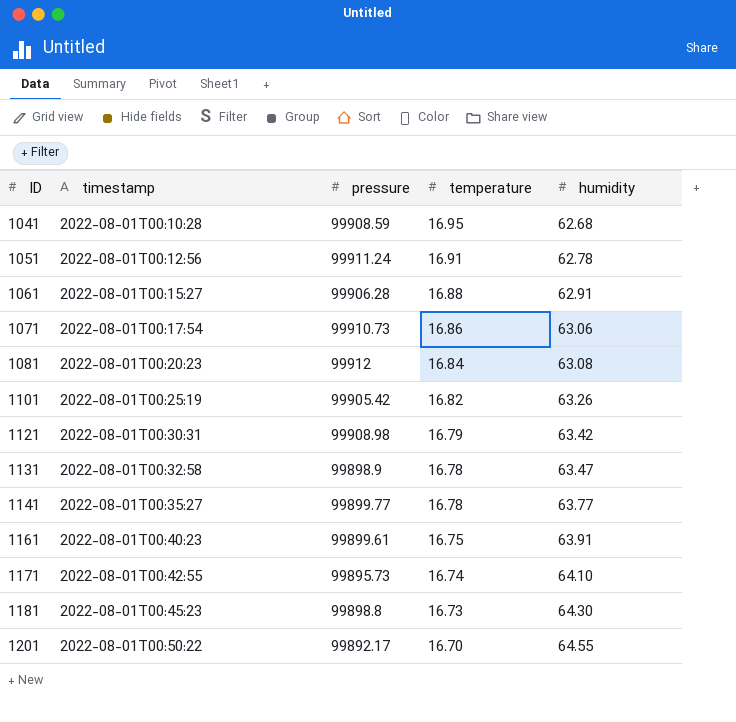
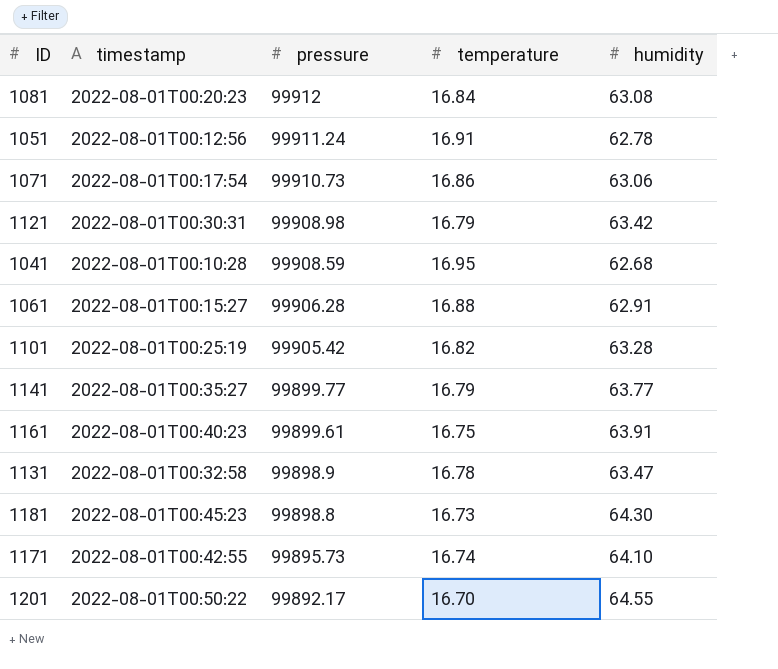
row order: ID ascending -> pressure descending
1101 | humidity: 63.26 -> 63.28
1141 | temperature: 16.78 -> 16.79

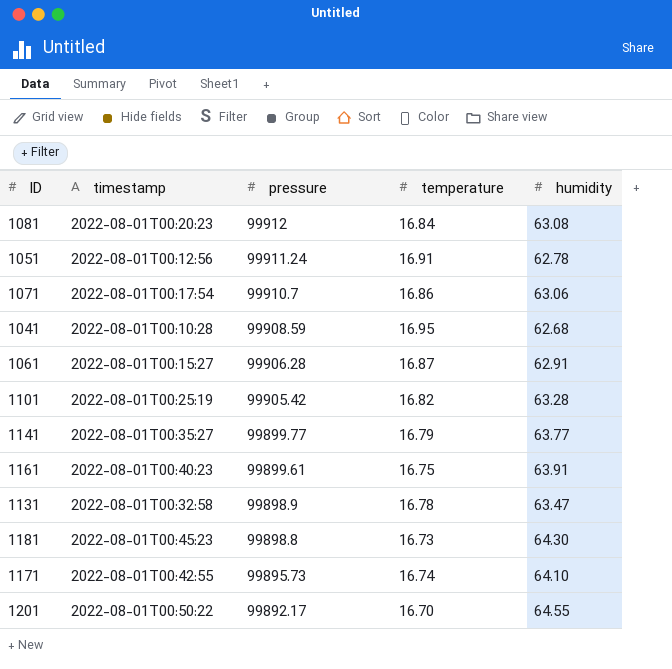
row 1121: 2022-08-01T00:30:31 | 99908.98 | 16.79 | 63.42 -> none
1071 | pressure: 99910.73 -> 99910.7
1061 | temperature: 16.88 -> 16.87

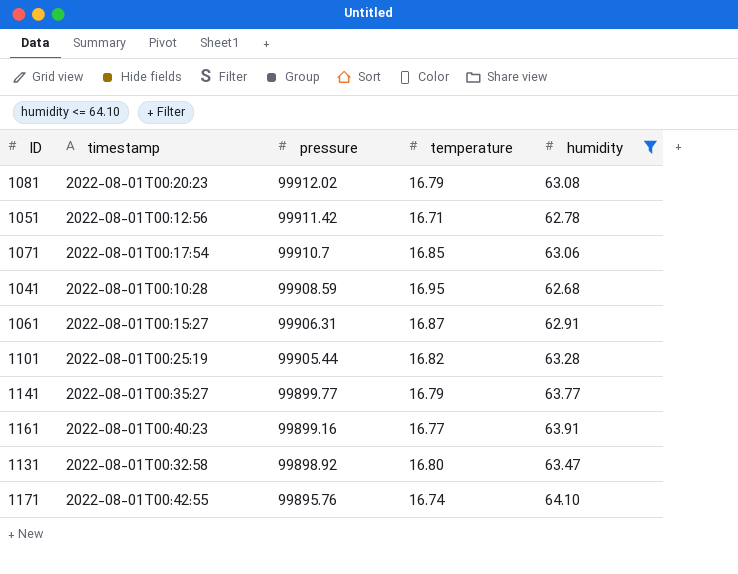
filter: none -> humidity <= 64.10
1081 | pressure: 99912 -> 99912.02
1081 | temperature: 16.84 -> 16.79
1051 | pressure: 99911.24 -> 99911.42
1051 | temperature: 16.91 -> 16.71
1071 | temperature: 16.86 -> 16.85
1061 | pressure: 99906.28 -> 99906.31
1101 | pressure: 99905.42 -> 99905.44
1161 | pressure: 99899.61 -> 99899.16
1161 | temperature: 16.75 -> 16.77
1131 | pressure: 99898.9 -> 99898.92
1131 | temperature: 16.78 -> 16.80
1171 | pressure: 99895.73 -> 99895.76

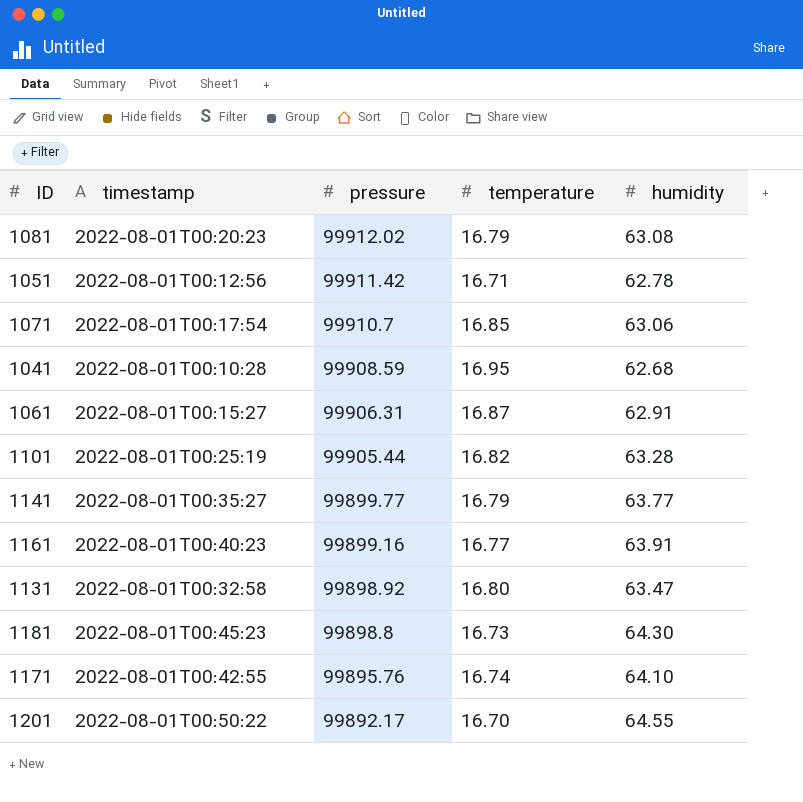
filter: humidity <= 64.10 -> none

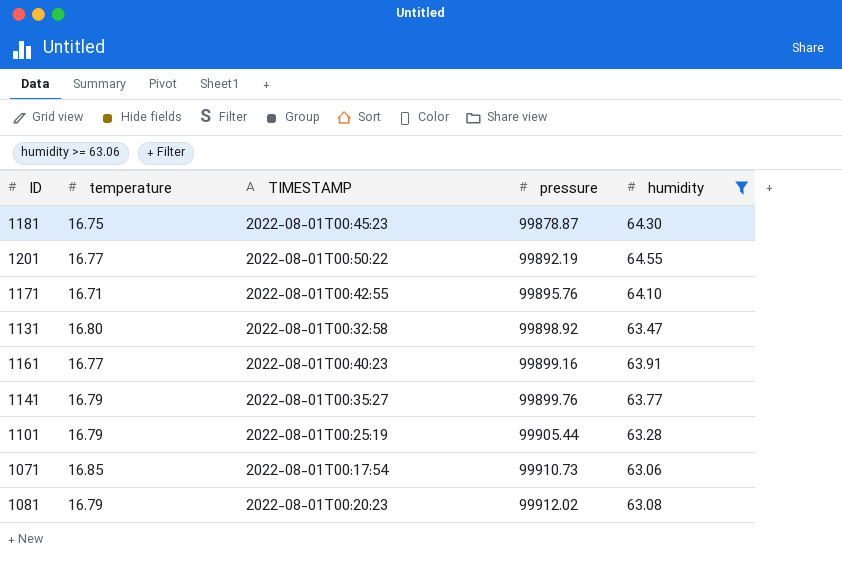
filter: none -> humidity >= 63.06
row order: pressure descending -> pressure ascending
column temperature | position: 4 -> 2
column name: timestamp -> TIMESTAMP
1181 | temperature: 16.73 -> 16.75
1181 | pressure: 99898.8 -> 99878.87
1201 | temperature: 16.70 -> 16.77
1201 | pressure: 99892.17 -> 99892.19
1171 | temperature: 16.74 -> 16.71
1141 | pressure: 99899.77 -> 99899.76
1101 | temperature: 16.82 -> 16.79
1071 | pressure: 99910.7 -> 99910.73

